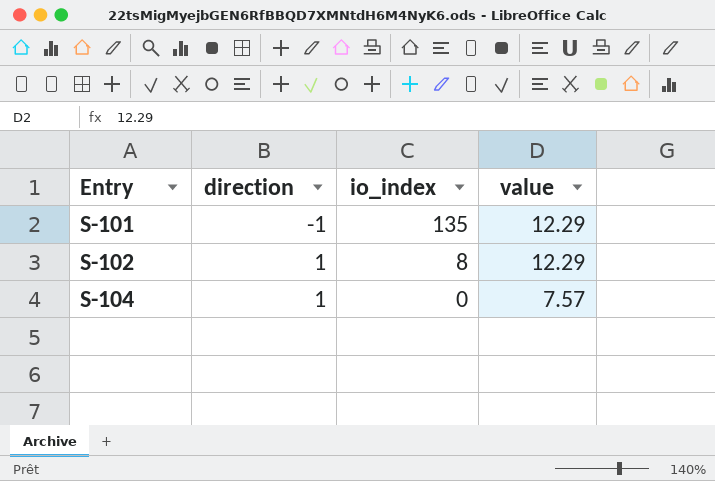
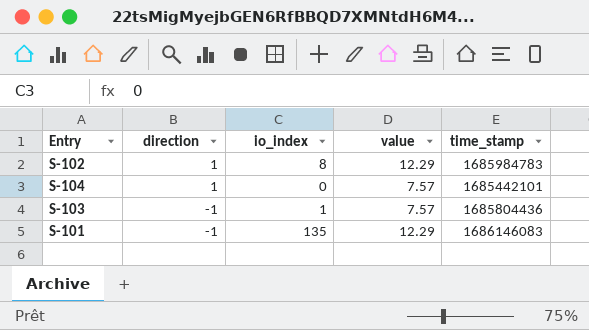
row order: Entry ascending -> direction descending
column time_stamp | position: none -> 5
row S-103: none -> -1 | 1 | 7.57 | 1685804436

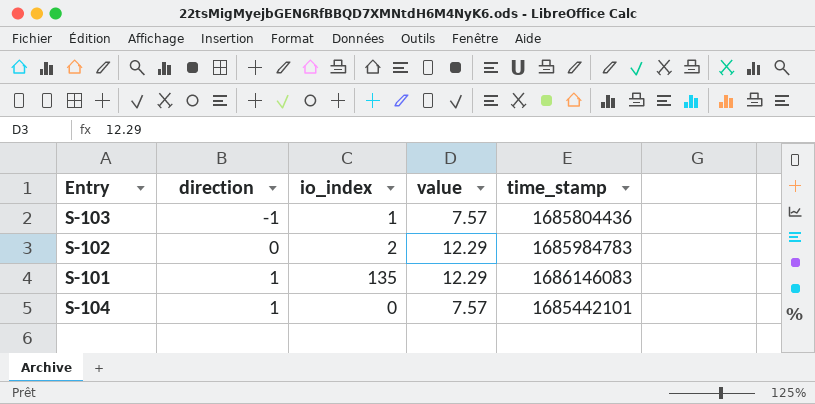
row order: direction descending -> direction ascending
S-102 | direction: 1 -> 0
S-102 | io_index: 8 -> 2
S-101 | direction: -1 -> 1

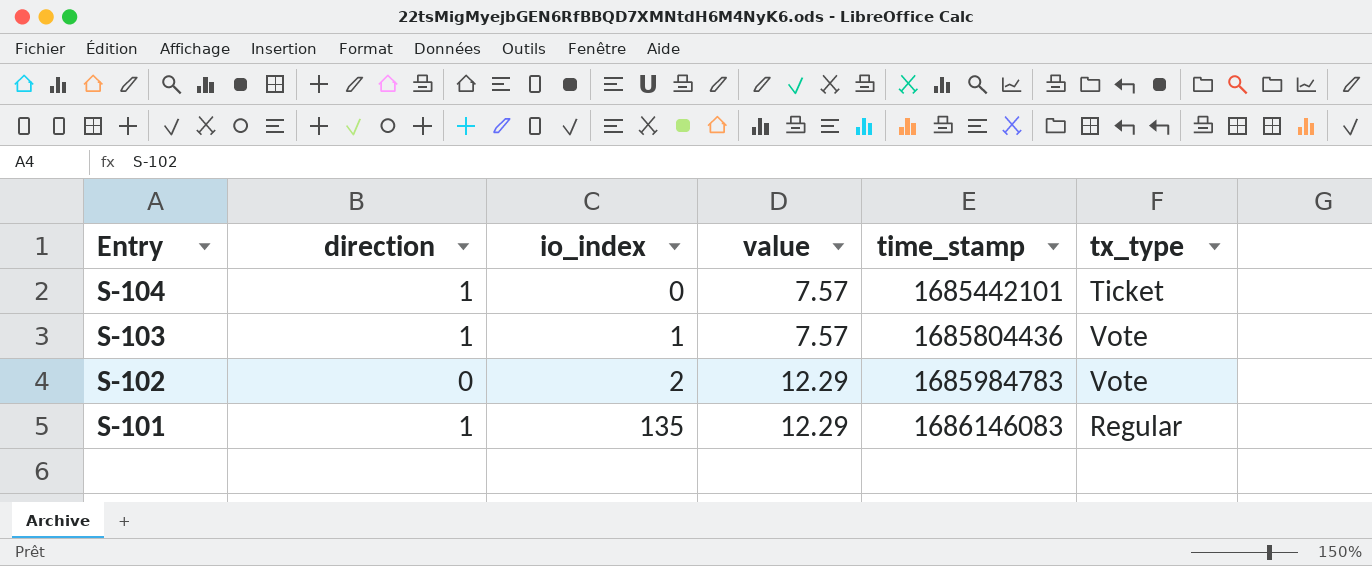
row order: direction ascending -> Entry descending
column tx_type | position: none -> 6
S-103 | direction: -1 -> 1

